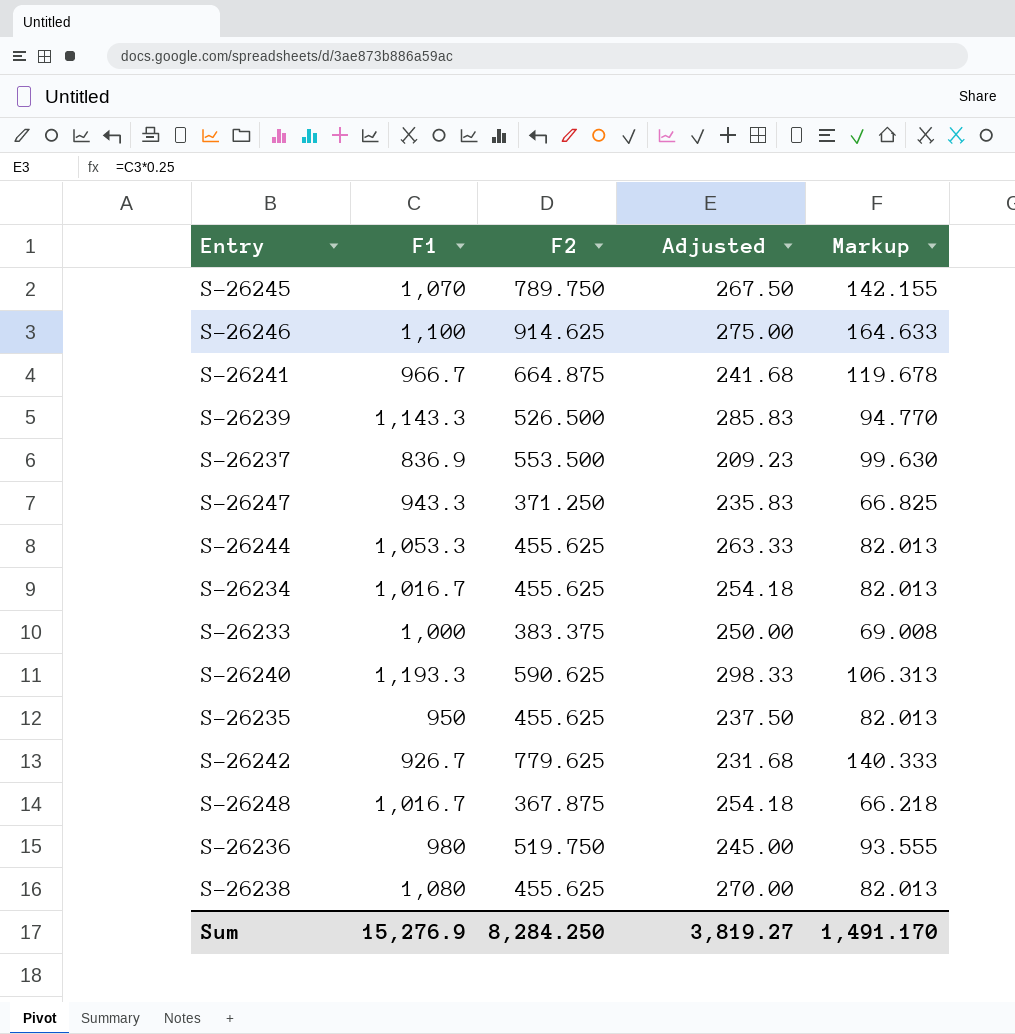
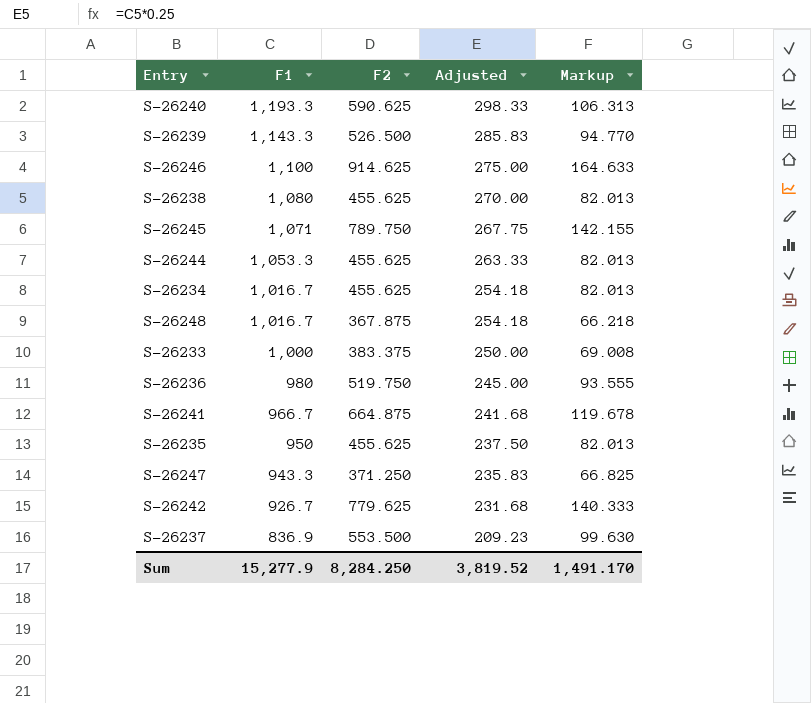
row order: none -> F1 descending
S-26245 | F1: 1,070 -> 1,071
S-26245 | Adjusted: 267.50 -> 267.75
Sum | F1: 15,276.9 -> 15,277.9
Sum | Adjusted: 3,819.27 -> 3,819.52

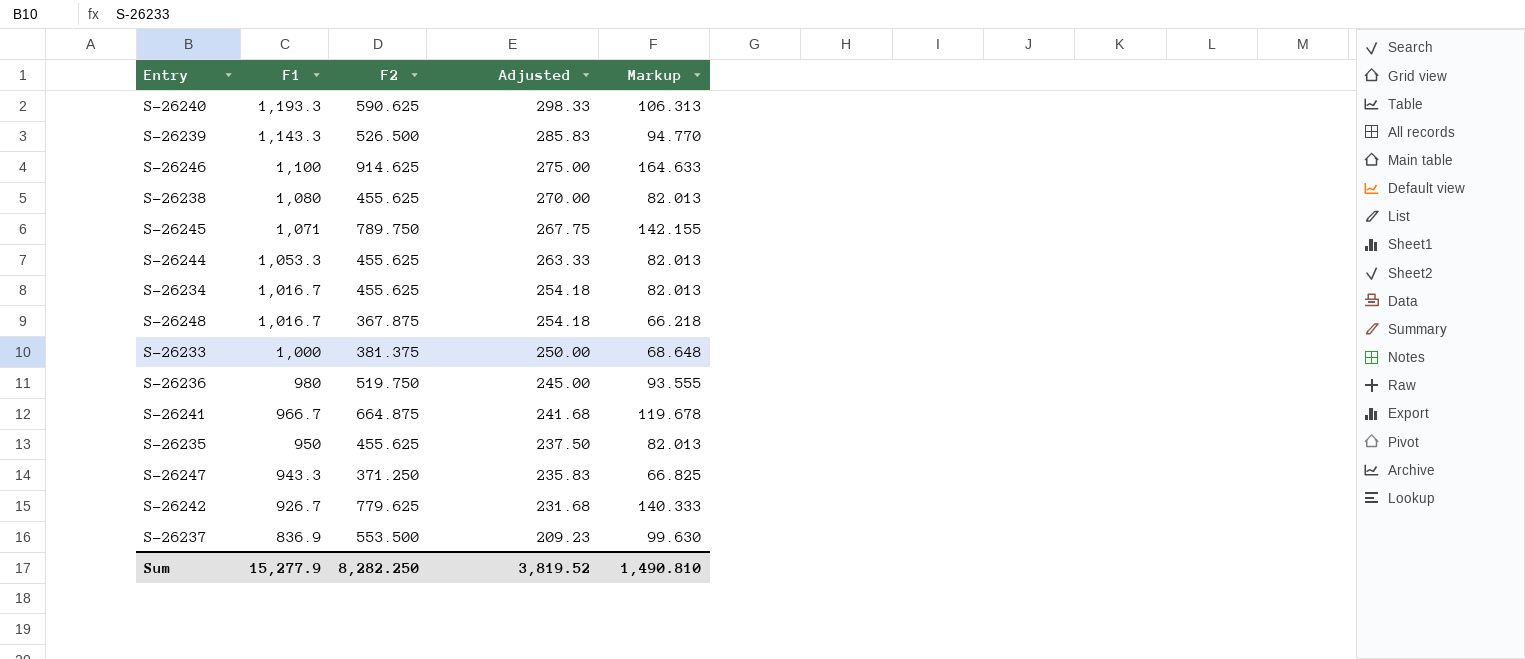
S-26233 | F2: 383.375 -> 381.375
S-26233 | Markup: 69.008 -> 68.648
Sum | F2: 8,284.250 -> 8,282.250
Sum | Markup: 1,491.170 -> 1,490.810

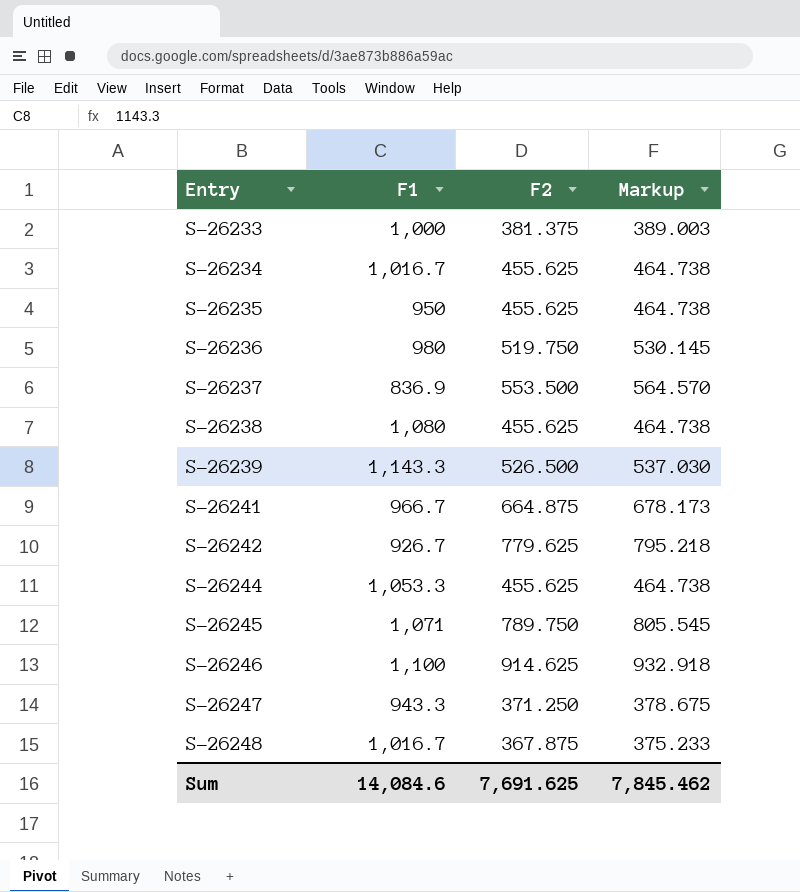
row order: F1 descending -> Entry ascending
column Adjusted | formula: [F1] * 0.25 -> none
column Markup | formula: [F2] * 0.18 -> [F2] * 1.02
row S-26240: 1,193.3 | 590.625 | 298.33 | 106.313 -> none
Sum | F1: 15,277.9 -> 14,084.6
Sum | F2: 8,282.250 -> 7,691.625
Sum | Markup: 1,490.810 -> 7,845.462

